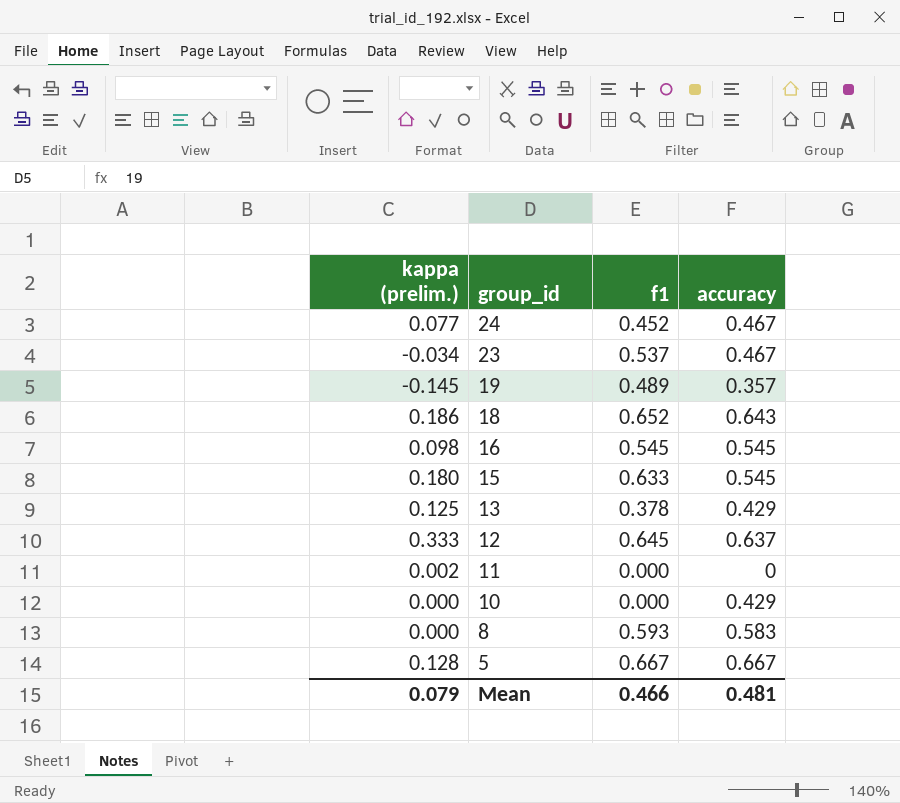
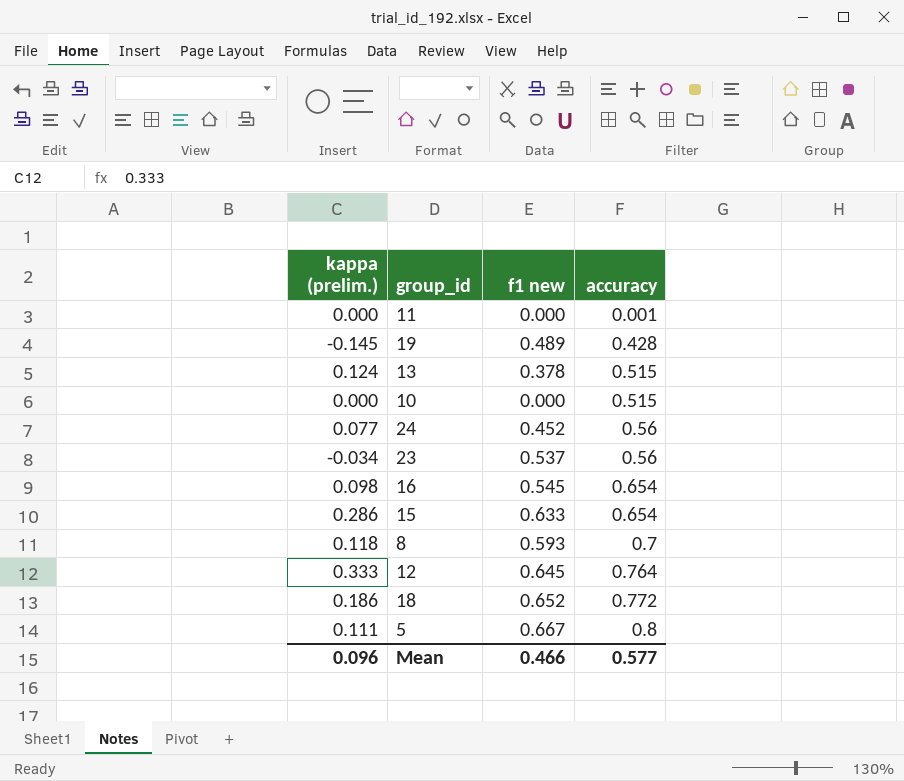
row order: group_id descending -> accuracy ascending
column name: f1 -> f1 new
11 | kappa (prelim.): 0.002 -> 0.000
11 | accuracy: 0 -> 0.001
19 | accuracy: 0.357 -> 0.428
13 | kappa (prelim.): 0.125 -> 0.124
13 | accuracy: 0.429 -> 0.515
10 | accuracy: 0.429 -> 0.515
24 | accuracy: 0.467 -> 0.56
23 | accuracy: 0.467 -> 0.56
16 | accuracy: 0.545 -> 0.654
15 | kappa (prelim.): 0.180 -> 0.286
15 | accuracy: 0.545 -> 0.654
8 | kappa (prelim.): 0.000 -> 0.118
8 | accuracy: 0.583 -> 0.7
12 | accuracy: 0.637 -> 0.764
18 | accuracy: 0.643 -> 0.772
5 | kappa (prelim.): 0.128 -> 0.111
5 | accuracy: 0.667 -> 0.8
Mean | kappa (prelim.): 0.079 -> 0.096
Mean | accuracy: 0.481 -> 0.577

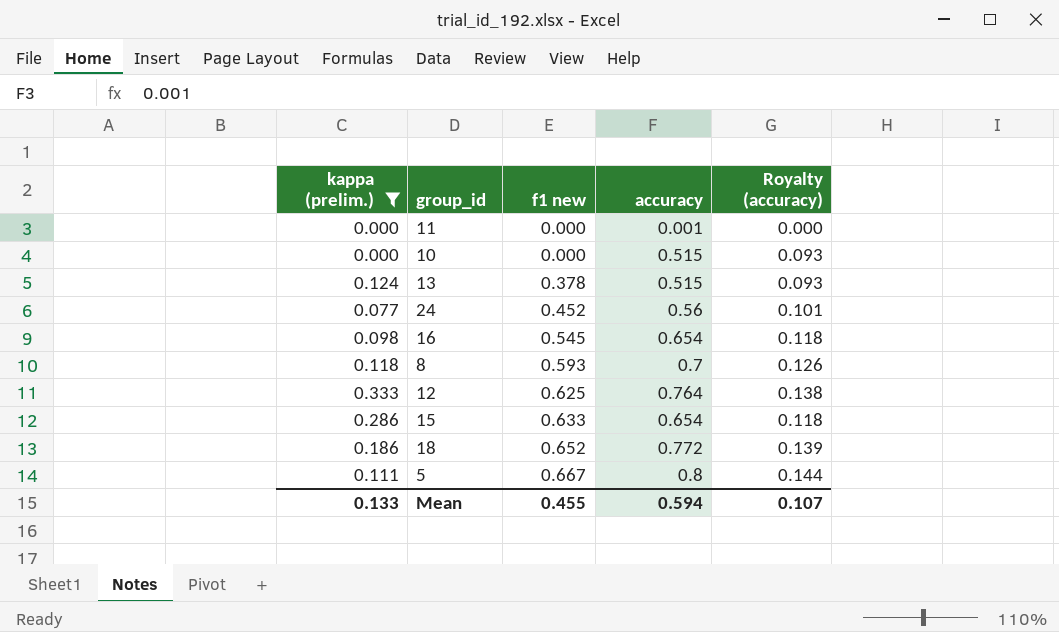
filter: none -> kappa (prelim.) >= 0.000
row order: accuracy ascending -> f1 new ascending
column Royalty (accuracy) | formula: none -> [accuracy] * 0.18
12 | f1 new: 0.645 -> 0.625
Mean | kappa (prelim.): 0.096 -> 0.133
Mean | f1 new: 0.466 -> 0.455
Mean | accuracy: 0.577 -> 0.594

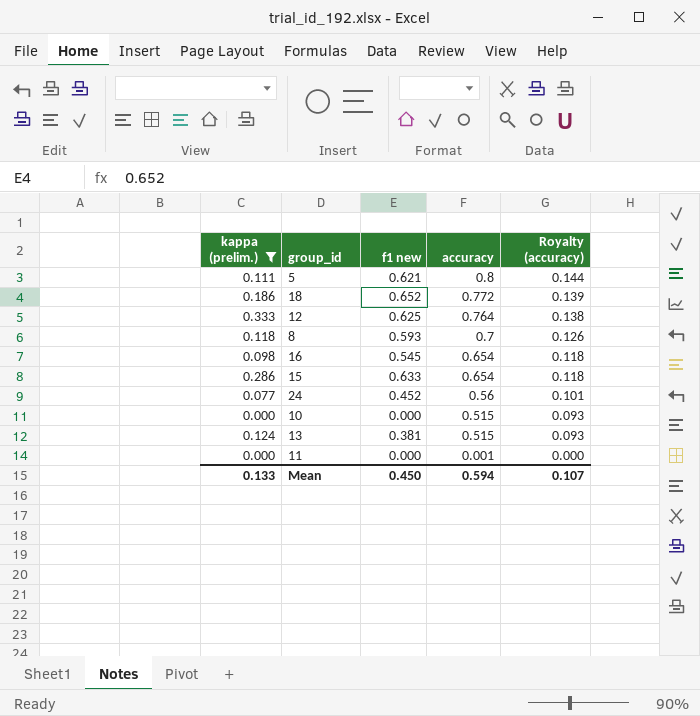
row order: f1 new ascending -> accuracy descending
5 | f1 new: 0.667 -> 0.621
13 | f1 new: 0.378 -> 0.381
Mean | f1 new: 0.455 -> 0.450

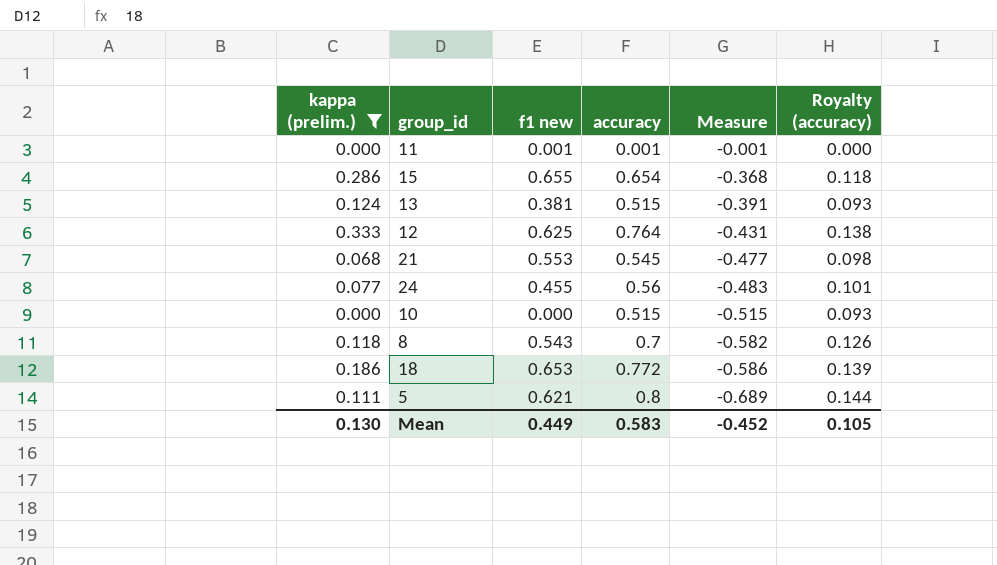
row order: accuracy descending -> Measure descending
column Measure | formula: none -> [kappa (prelim.)] - [accuracy]
row 16: 0.098 | 0.545 | 0.654 | 0.118 -> none
11 | f1 new: 0.000 -> 0.001
15 | f1 new: 0.633 -> 0.655
row 21: none -> 0.068 | 0.553 | 0.545 | -0.477 | 0.098
24 | f1 new: 0.452 -> 0.455
8 | f1 new: 0.593 -> 0.543
18 | f1 new: 0.652 -> 0.653
Mean | kappa (prelim.): 0.133 -> 0.130
Mean | f1 new: 0.450 -> 0.449
Mean | accuracy: 0.594 -> 0.583
Mean | Royalty (accuracy): 0.107 -> 0.105

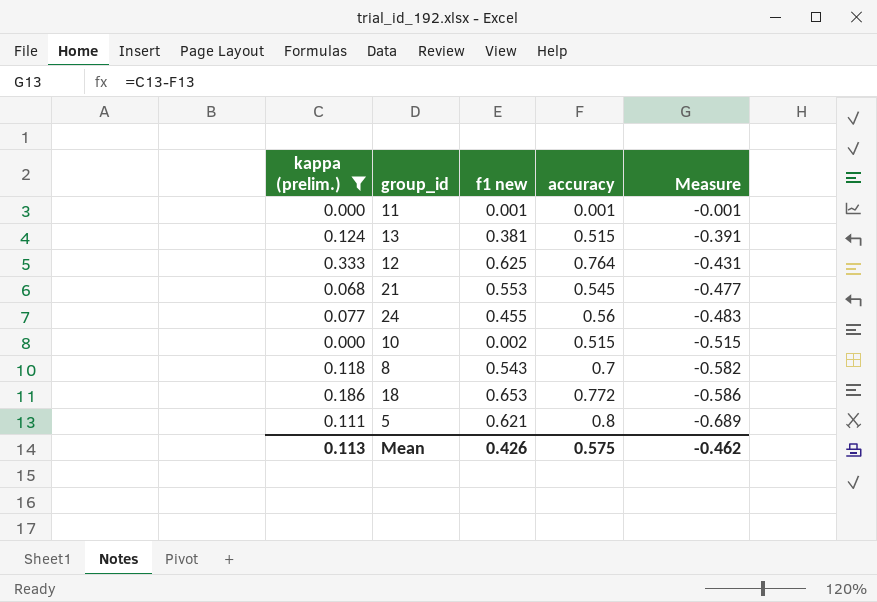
column Royalty (accuracy) | formula: [accuracy] * 0.18 -> none
row 15: 0.286 | 0.655 | 0.654 | -0.368 | 0.118 -> none
10 | f1 new: 0.000 -> 0.002
Mean | kappa (prelim.): 0.130 -> 0.113
Mean | f1 new: 0.449 -> 0.426
Mean | accuracy: 0.583 -> 0.575
Mean | Measure: -0.452 -> -0.462

